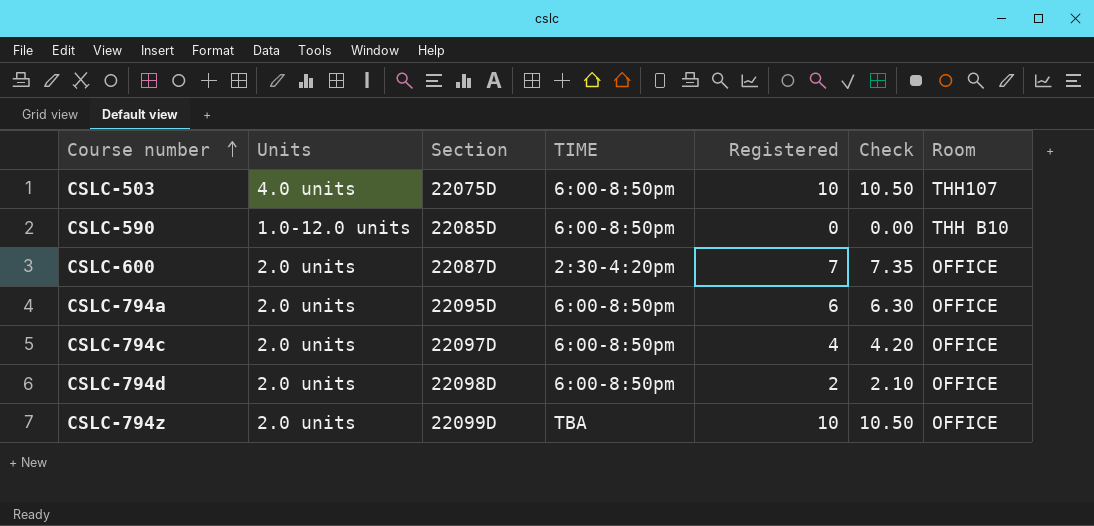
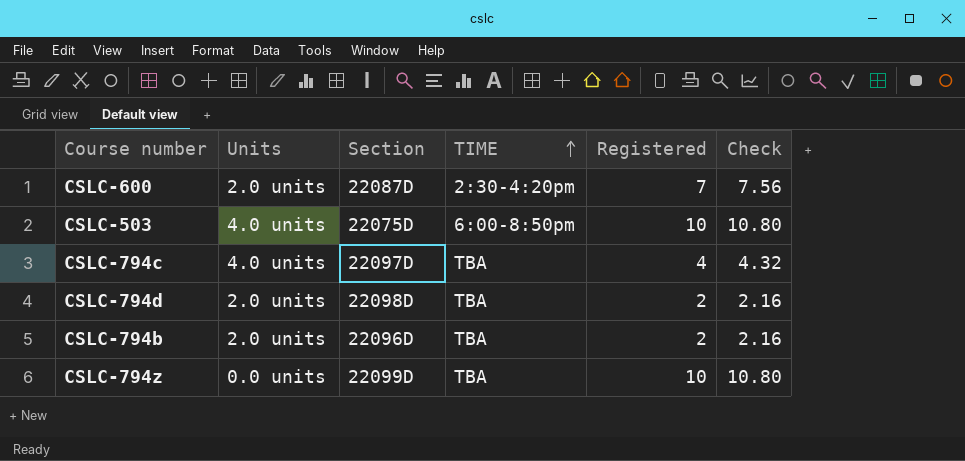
row order: Course number ascending -> TIME ascending
column Room | position: 7 -> none
column Check | formula: [Registered] * 1.05 -> [Registered] * 1.08
row CSLC-590: 1.0-12.0 units | 22085D | 6:00-8:50pm | 0 | 0.00 | THH B10 -> none
row CSLC-794a: 2.0 units | 22095D | 6:00-8:50pm | 6 | 6.30 | OFFICE -> none
CSLC-794c | Units: 2.0 units -> 4.0 units
CSLC-794c | TIME: 6:00-8:50pm -> TBA
CSLC-794d | TIME: 6:00-8:50pm -> TBA
row CSLC-794b: none -> 2.0 units | 22096D | TBA | 2 | 2.16
CSLC-794z | Units: 2.0 units -> 0.0 units

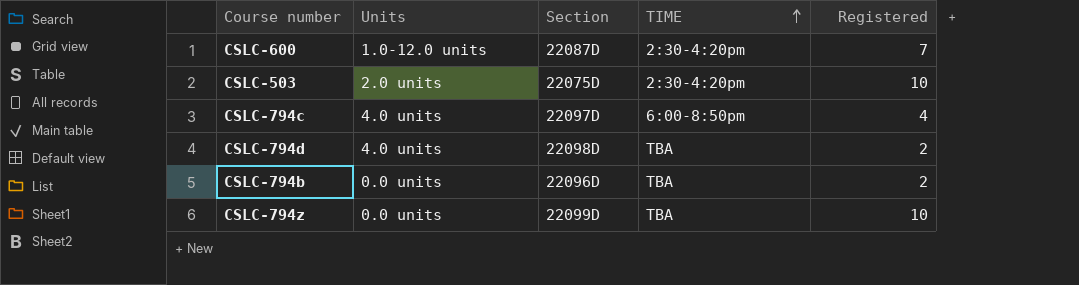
column Check | formula: [Registered] * 1.08 -> none
CSLC-600 | Units: 2.0 units -> 1.0-12.0 units
CSLC-503 | Units: 4.0 units -> 2.0 units
CSLC-503 | TIME: 6:00-8:50pm -> 2:30-4:20pm
CSLC-794c | TIME: TBA -> 6:00-8:50pm
CSLC-794d | Units: 2.0 units -> 4.0 units
CSLC-794b | Units: 2.0 units -> 0.0 units

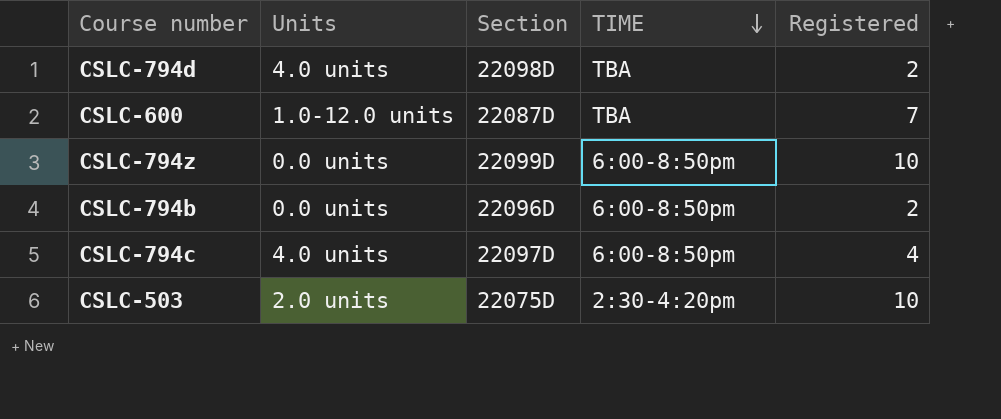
row order: TIME ascending -> TIME descending
CSLC-600 | TIME: 2:30-4:20pm -> TBA
CSLC-794z | TIME: TBA -> 6:00-8:50pm
CSLC-794b | TIME: TBA -> 6:00-8:50pm

